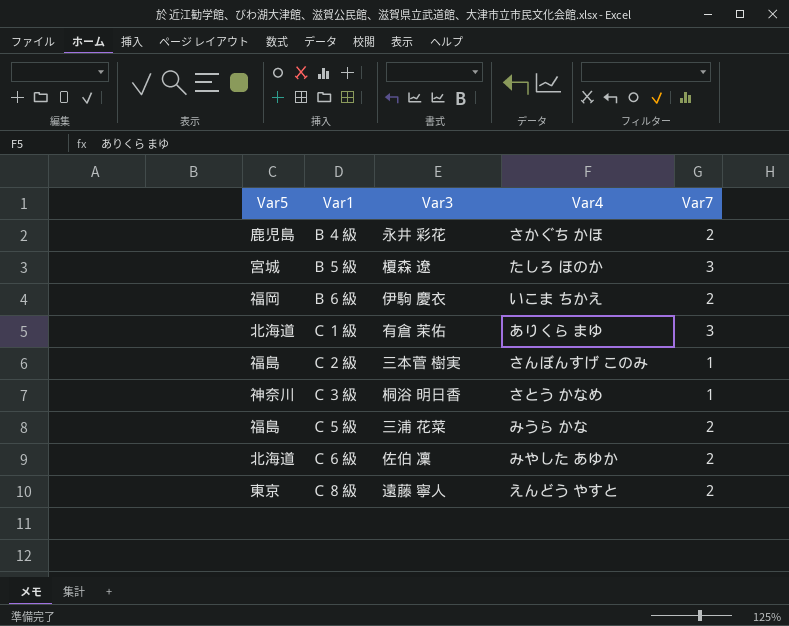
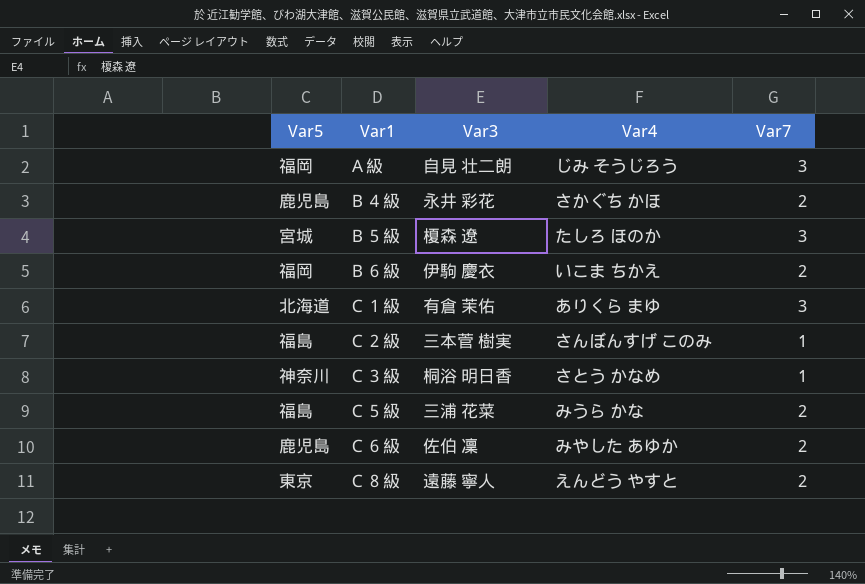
row Ａ級: none -> 福岡 | 自見 壮二朗 | じみ そうじろう | 3
Ｃ６級 | Var5: 北海道 -> 鹿児島

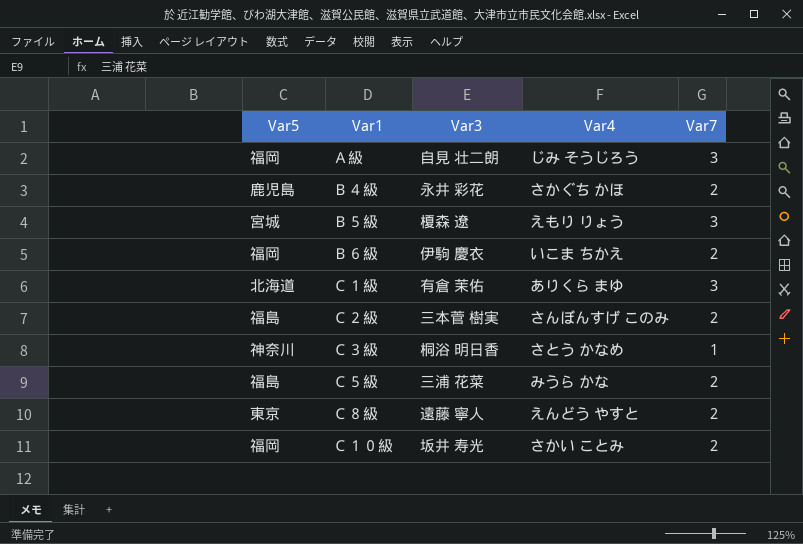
row Ｃ６級: 鹿児島 | 佐伯 凜 | みやした あゆか | 2 -> none
Ｂ５級 | Var4: たしろ ほのか -> えもり りょう
Ｃ２級 | Var7: 1 -> 2
row Ｃ１０級: none -> 福岡 | 坂井 寿光 | さかい ことみ | 2

